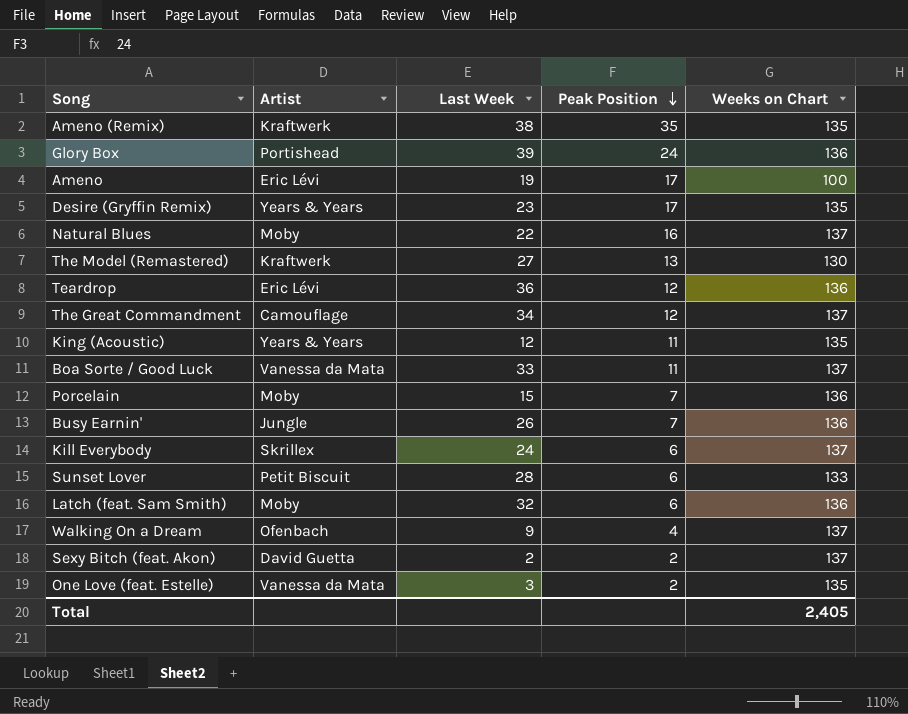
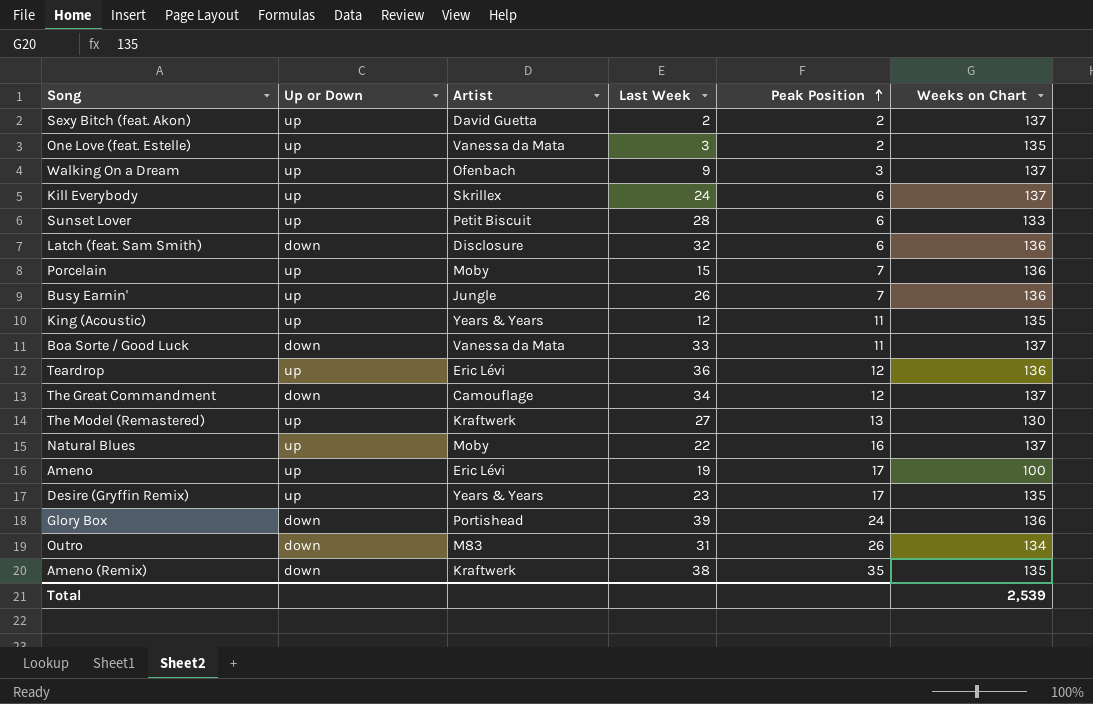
row order: Peak Position descending -> Peak Position ascending
column Up or Down | position: none -> 2
Walking On a Dream | Peak Position: 4 -> 3
Latch (feat. Sam Smith) | Artist: Moby -> Disclosure
row Outro: none -> down | M83 | 31 | 26 | 134
Total | Weeks on Chart: 2,405 -> 2,539

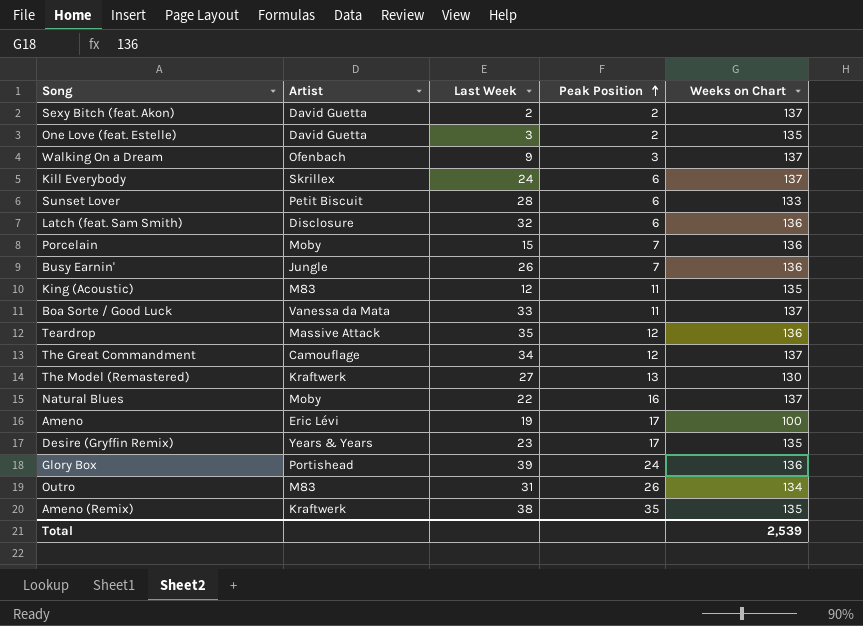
column Up or Down | position: 2 -> none
One Love (feat. Estelle) | Artist: Vanessa da Mata -> David Guetta
King (Acoustic) | Artist: Years & Years -> M83
Teardrop | Artist: Eric Lévi -> Massive Attack
Teardrop | Last Week: 36 -> 35

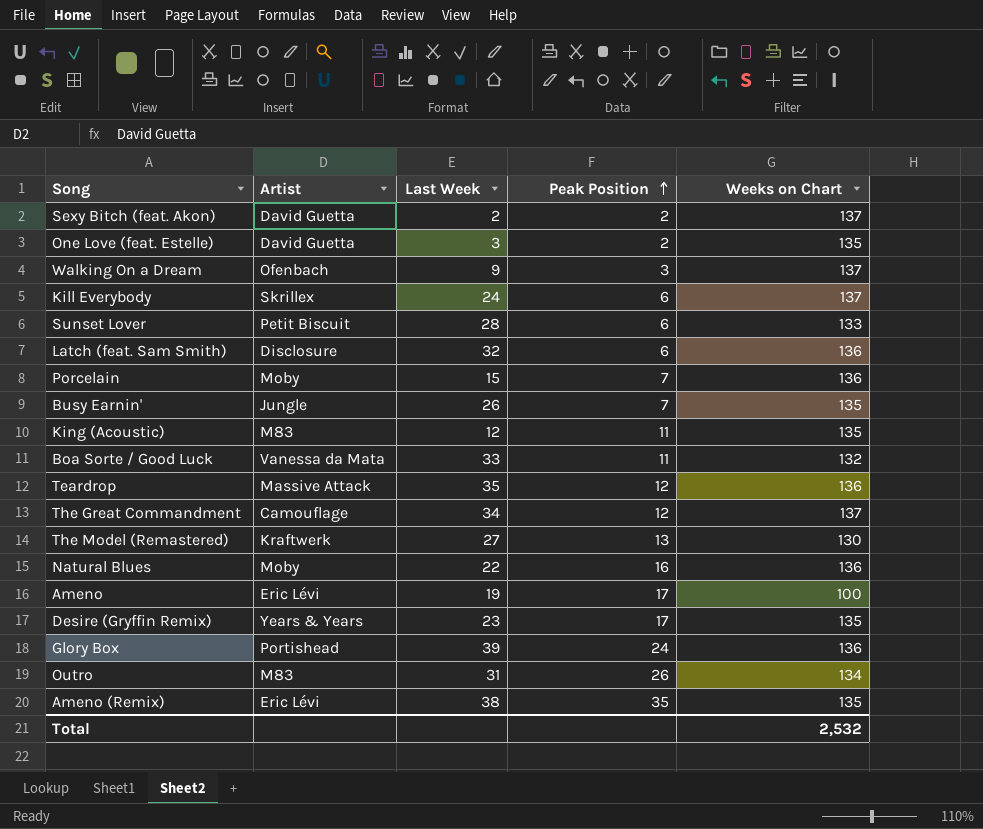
Busy Earnin' | Weeks on Chart: 136 -> 135
Boa Sorte / Good Luck | Weeks on Chart: 137 -> 132
Natural Blues | Weeks on Chart: 137 -> 136
Ameno (Remix) | Artist: Kraftwerk -> Eric Lévi
Total | Weeks on Chart: 2,539 -> 2,532

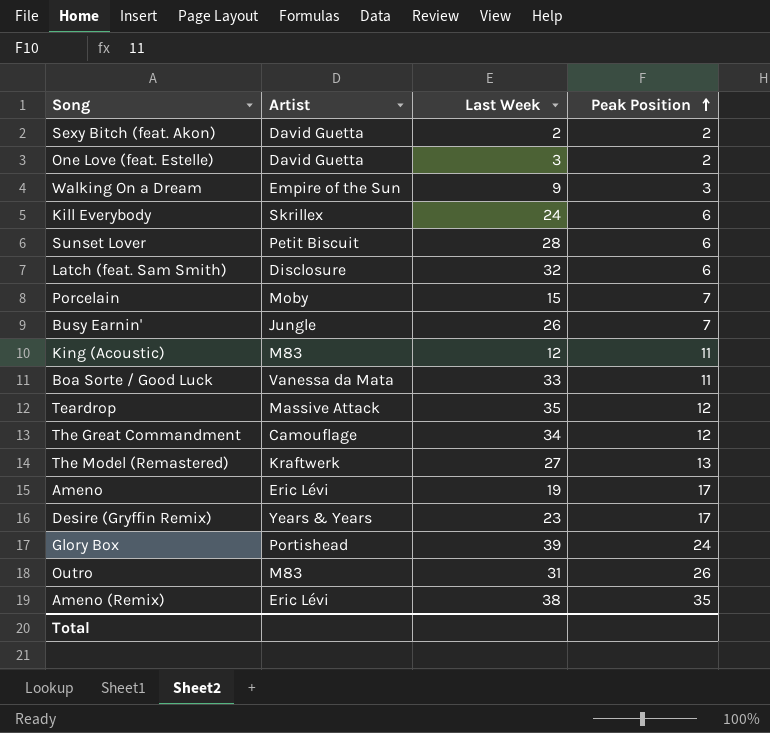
column Weeks on Chart | position: 5 -> none
row Natural Blues: Moby | 22 | 16 | 136 -> none
Walking On a Dream | Artist: Ofenbach -> Empire of the Sun

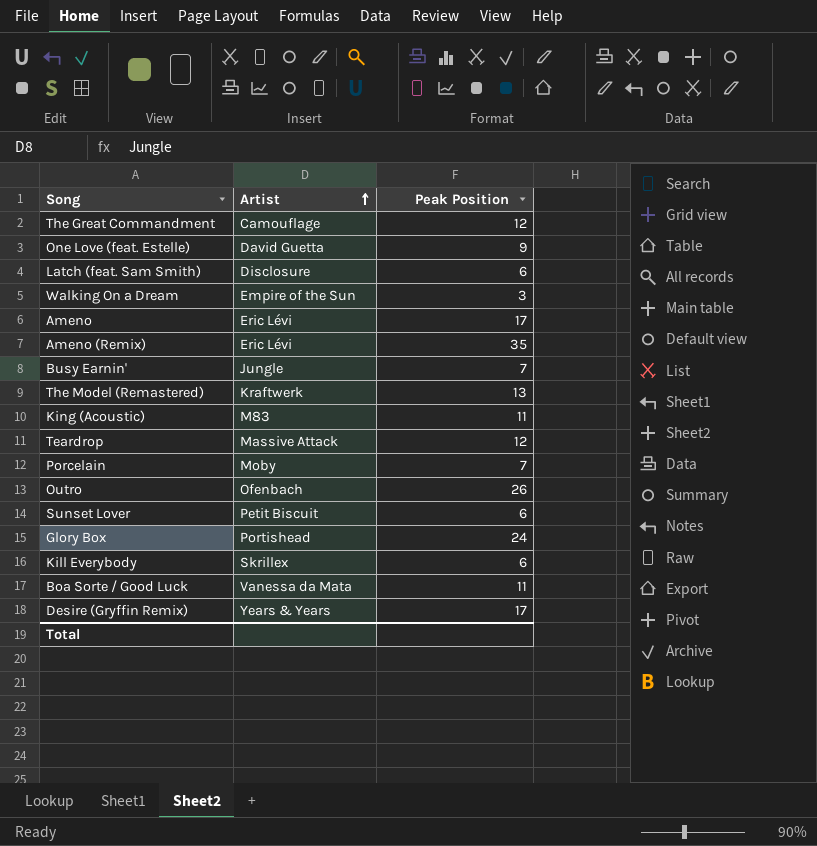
row order: Peak Position ascending -> Artist ascending
column Last Week | position: 3 -> none
row Sexy Bitch (feat. Akon): David Guetta | 2 | 2 -> none
One Love (feat. Estelle) | Peak Position: 2 -> 9
Outro | Artist: M83 -> Ofenbach

